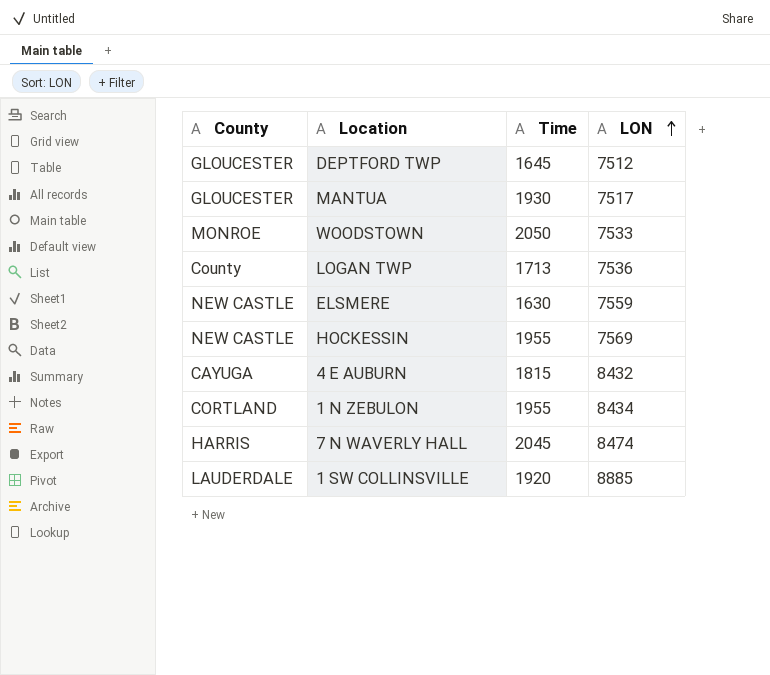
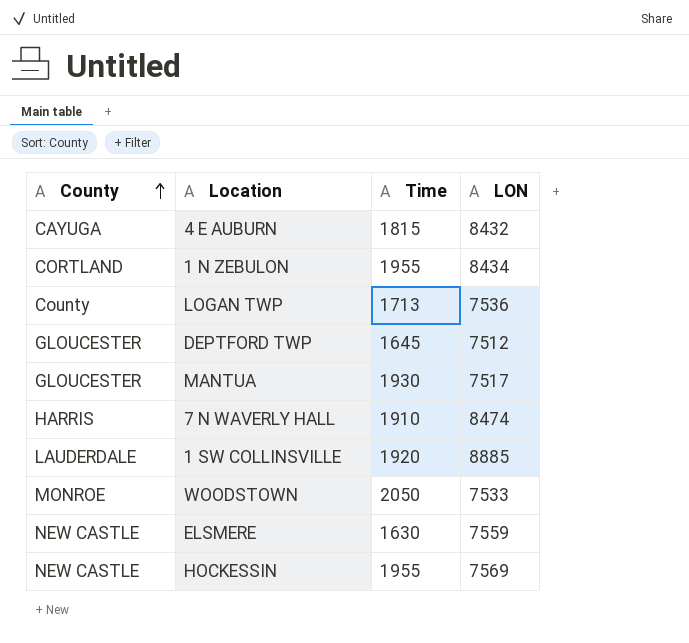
row order: LON ascending -> County ascending
7 N WAVERLY HALL | Time: 2045 -> 1910

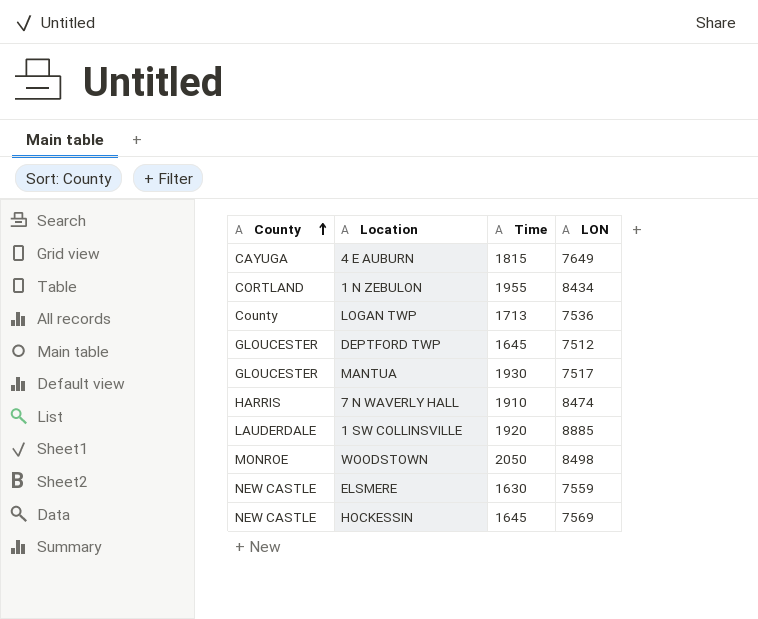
4 E AUBURN | LON: 8432 -> 7649
WOODSTOWN | LON: 7533 -> 8498
HOCKESSIN | Time: 1955 -> 1645

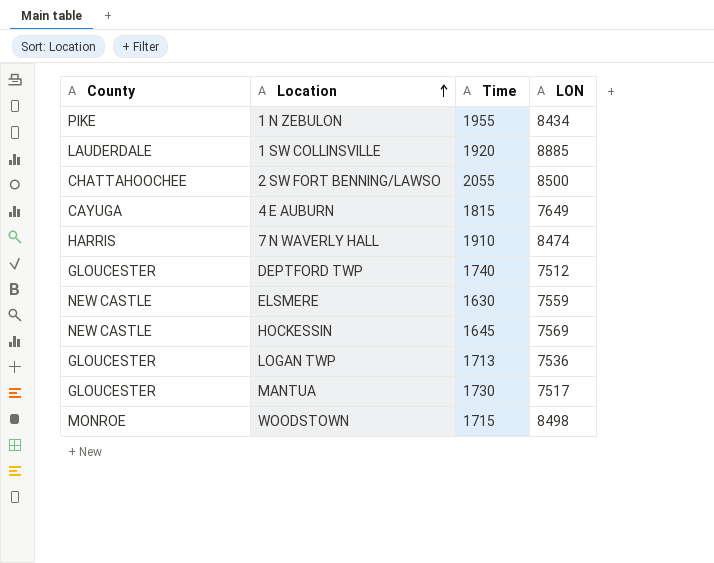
row order: County ascending -> Location ascending
1 N ZEBULON | County: CORTLAND -> PIKE
row 2 SW FORT BENNING/LAWSO: none -> CHATTAHOOCHEE | 2055 | 8500
DEPTFORD TWP | Time: 1645 -> 1740
LOGAN TWP | County: County -> GLOUCESTER
MANTUA | Time: 1930 -> 1730
WOODSTOWN | Time: 2050 -> 1715

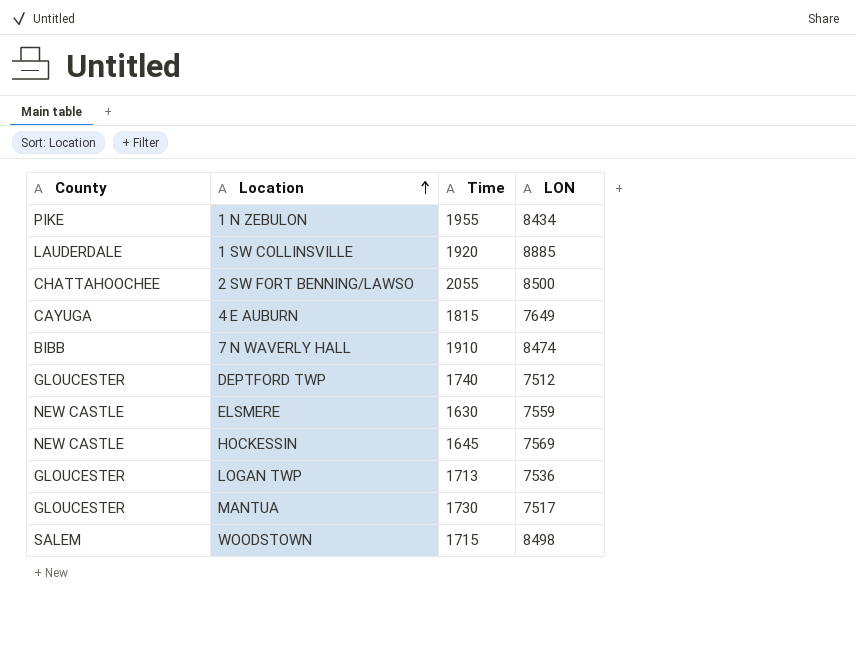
7 N WAVERLY HALL | County: HARRIS -> BIBB
WOODSTOWN | County: MONROE -> SALEM

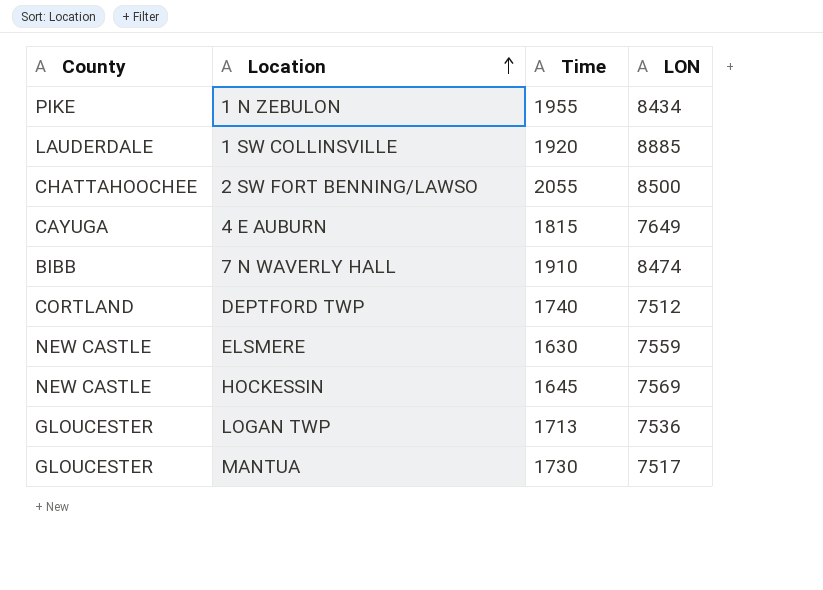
row WOODSTOWN: SALEM | 1715 | 8498 -> none
DEPTFORD TWP | County: GLOUCESTER -> CORTLAND

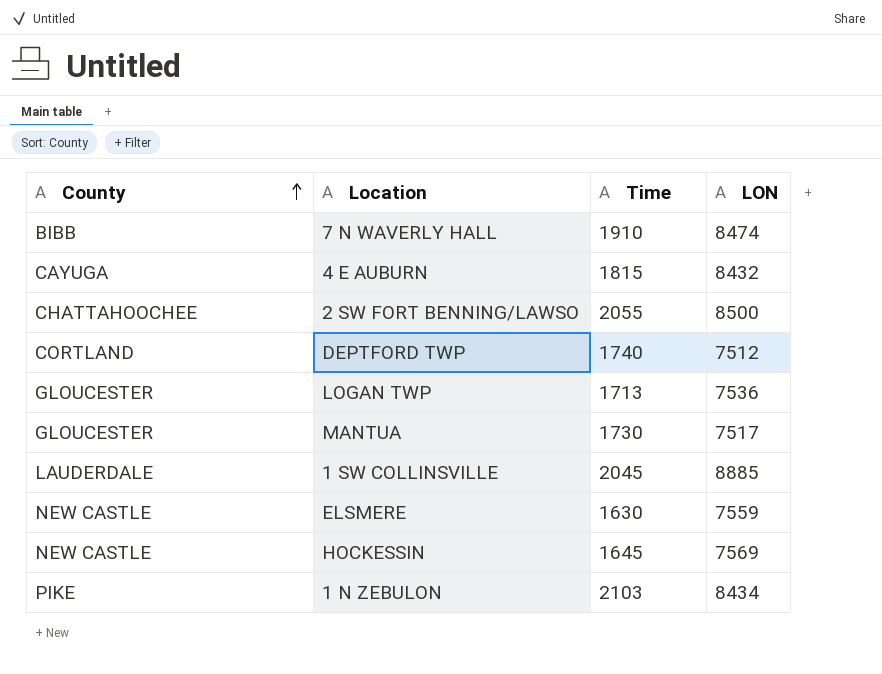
row order: Location ascending -> County ascending
4 E AUBURN | LON: 7649 -> 8432
1 SW COLLINSVILLE | Time: 1920 -> 2045
1 N ZEBULON | Time: 1955 -> 2103

